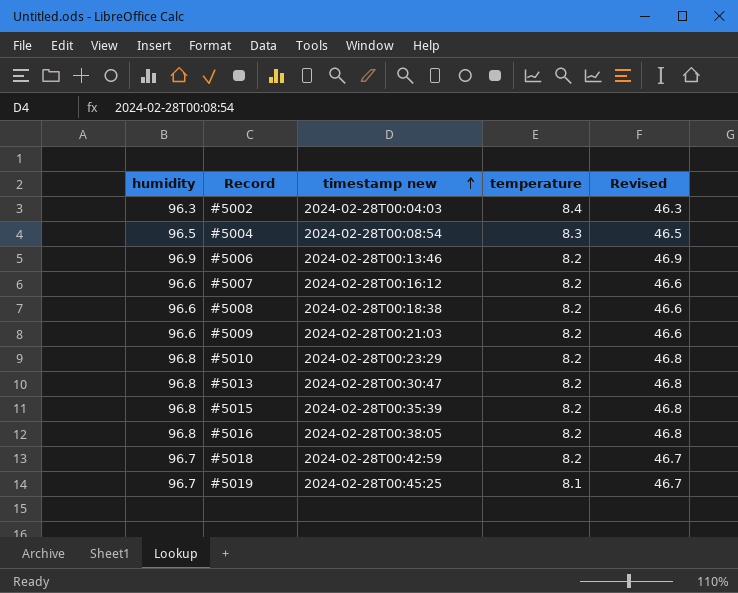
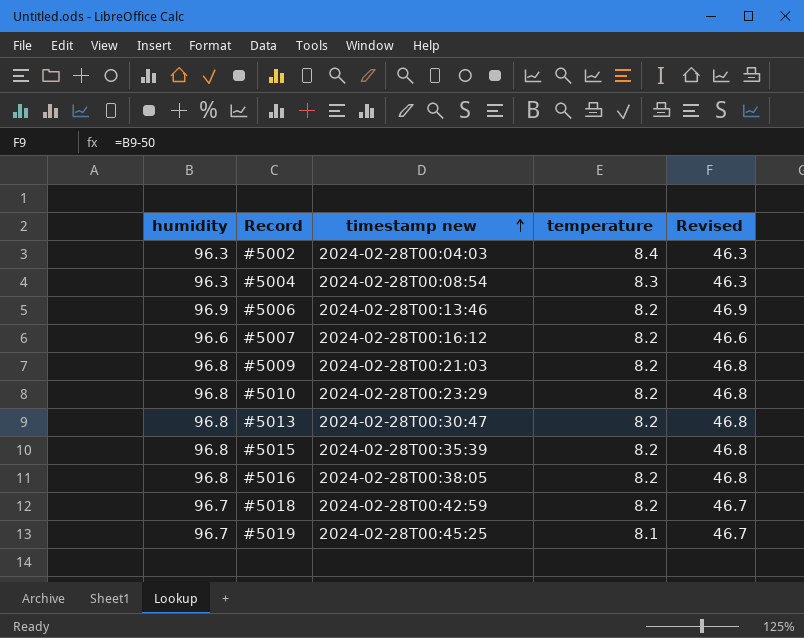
row #5008: 96.6 | 2024-02-28T00:18:38 | 8.2 | 46.6 -> none
#5004 | humidity: 96.5 -> 96.3
#5004 | Revised: 46.5 -> 46.3
#5009 | humidity: 96.6 -> 96.8
#5009 | Revised: 46.6 -> 46.8

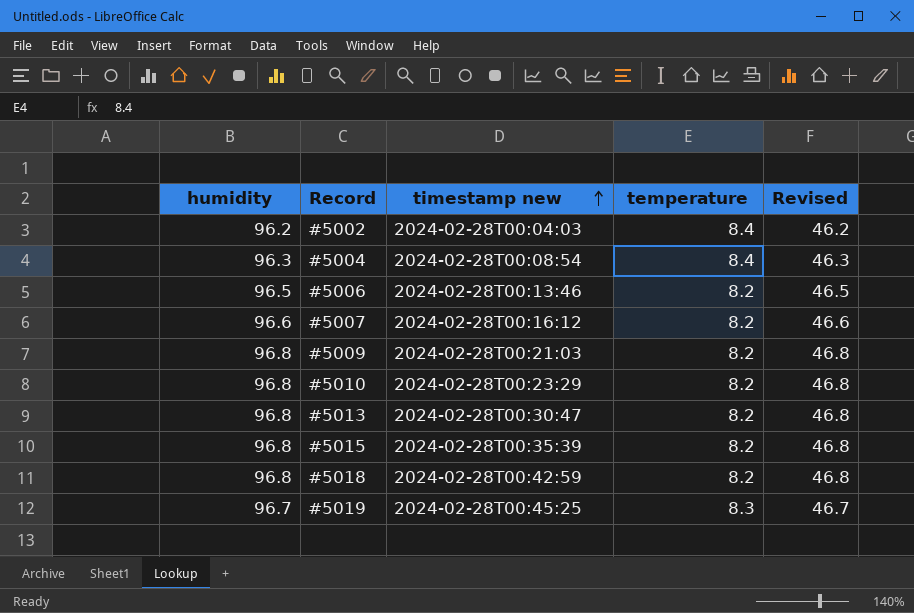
row #5016: 96.8 | 2024-02-28T00:38:05 | 8.2 | 46.8 -> none
#5002 | humidity: 96.3 -> 96.2
#5002 | Revised: 46.3 -> 46.2
#5004 | temperature: 8.3 -> 8.4
#5006 | humidity: 96.9 -> 96.5
#5006 | Revised: 46.9 -> 46.5
#5018 | humidity: 96.7 -> 96.8
#5018 | Revised: 46.7 -> 46.8
#5019 | temperature: 8.1 -> 8.3

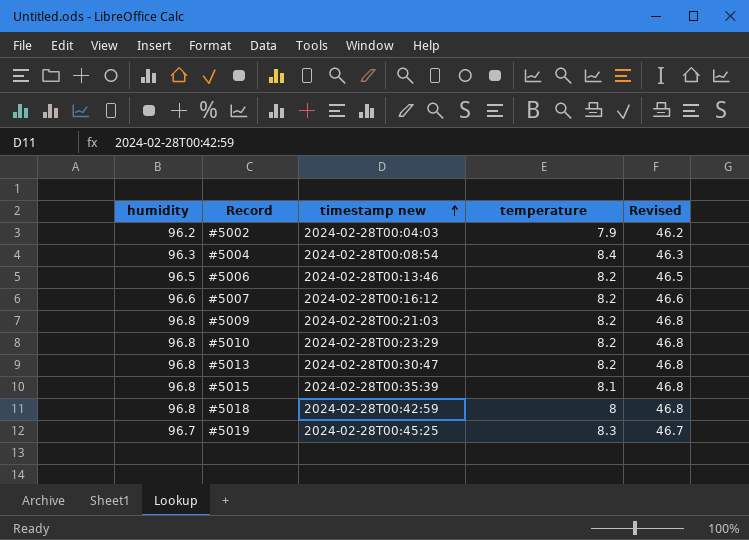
#5002 | temperature: 8.4 -> 7.9
#5015 | temperature: 8.2 -> 8.1
#5018 | temperature: 8.2 -> 8

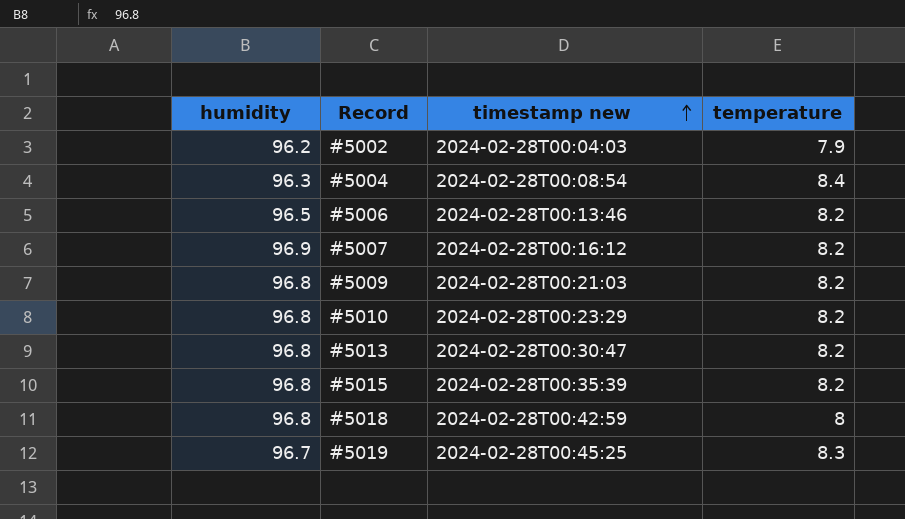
column Revised | formula: [humidity] - 50 -> none
#5007 | humidity: 96.6 -> 96.9
#5015 | temperature: 8.1 -> 8.2

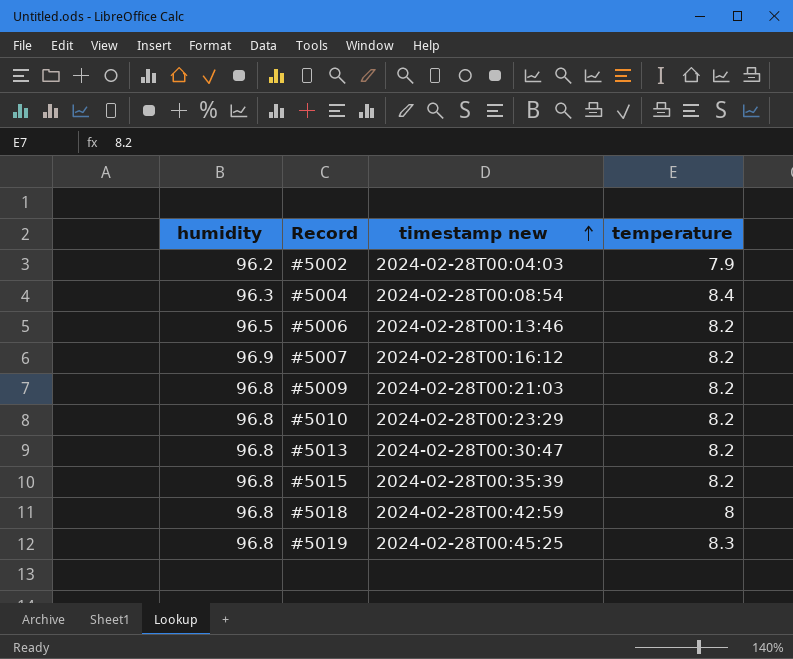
#5019 | humidity: 96.7 -> 96.8

